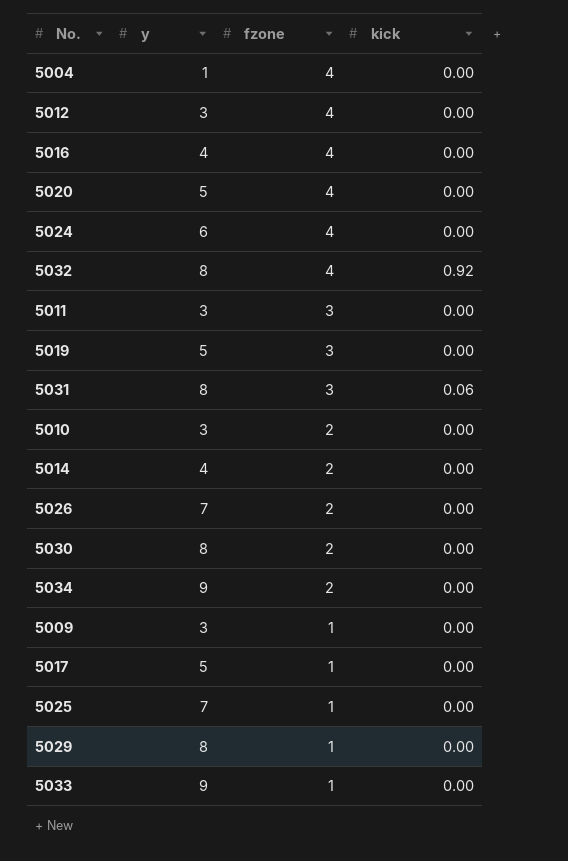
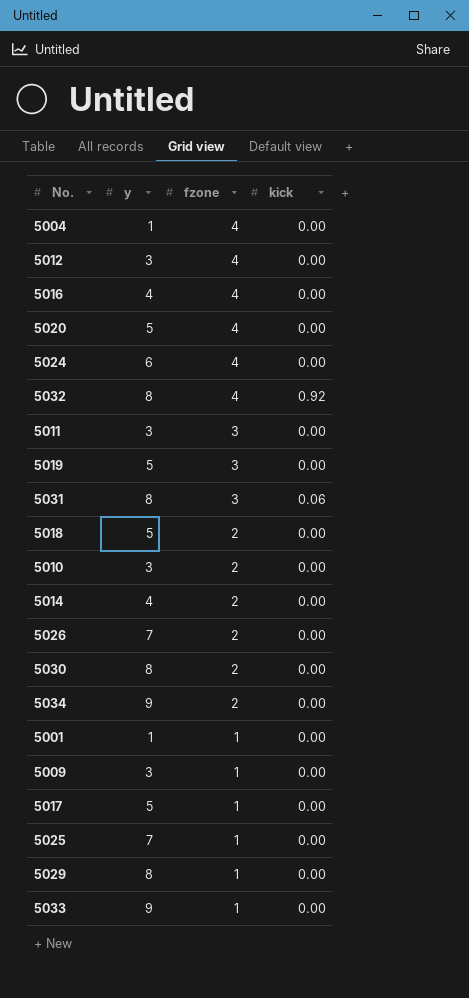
row 5018: none -> 5 | 2 | 0.00
row 5001: none -> 1 | 1 | 0.00

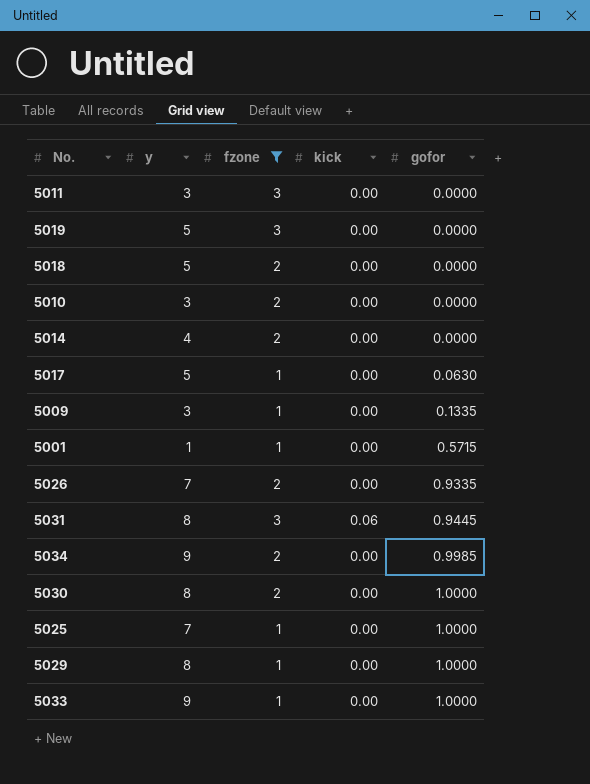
filter: none -> fzone != 4
row order: fzone descending -> gofor ascending
column gofor | position: none -> 5

